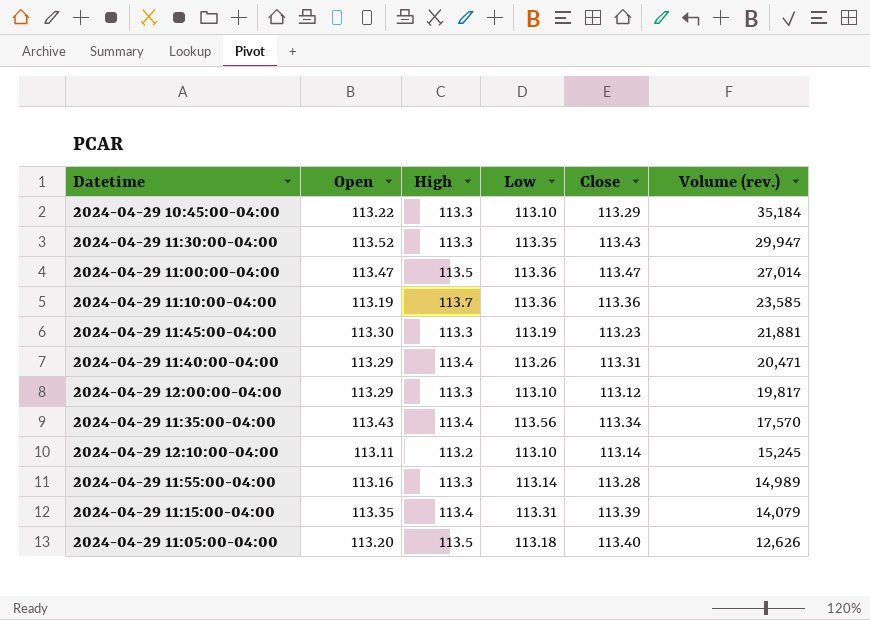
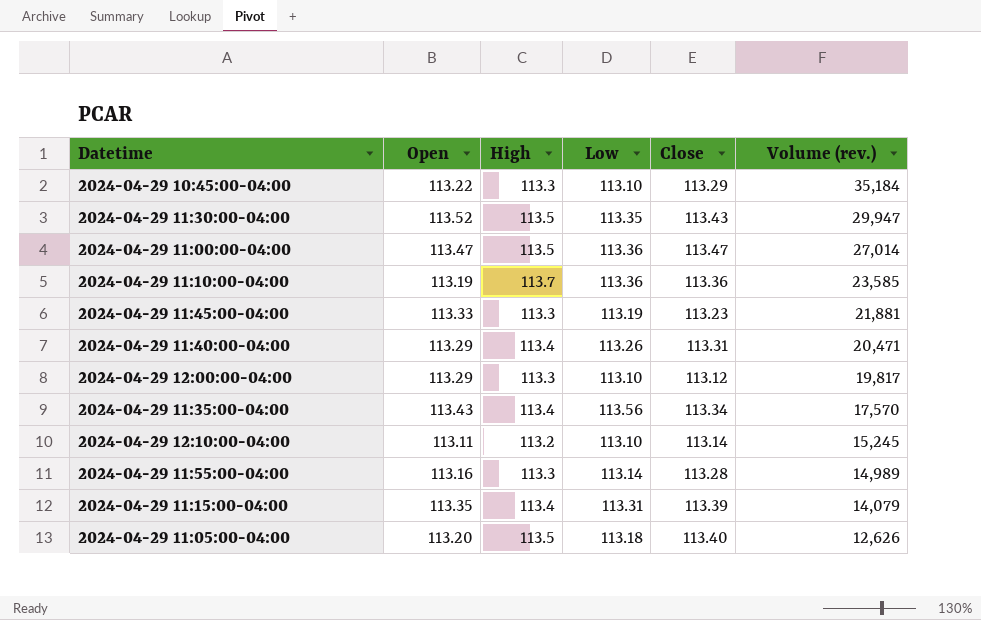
2024-04-29 11:30:00-04:00 | High: 113.3 -> 113.5
2024-04-29 11:45:00-04:00 | Open: 113.30 -> 113.33

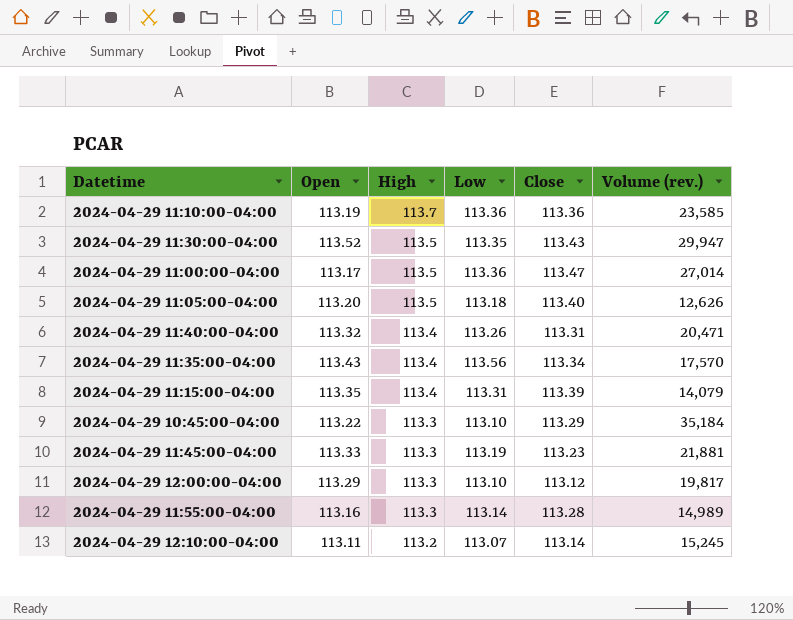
row order: Volume (rev.) descending -> High descending
2024-04-29 11:00:00-04:00 | Open: 113.47 -> 113.17
2024-04-29 11:40:00-04:00 | Open: 113.29 -> 113.32
2024-04-29 12:10:00-04:00 | Low: 113.10 -> 113.07

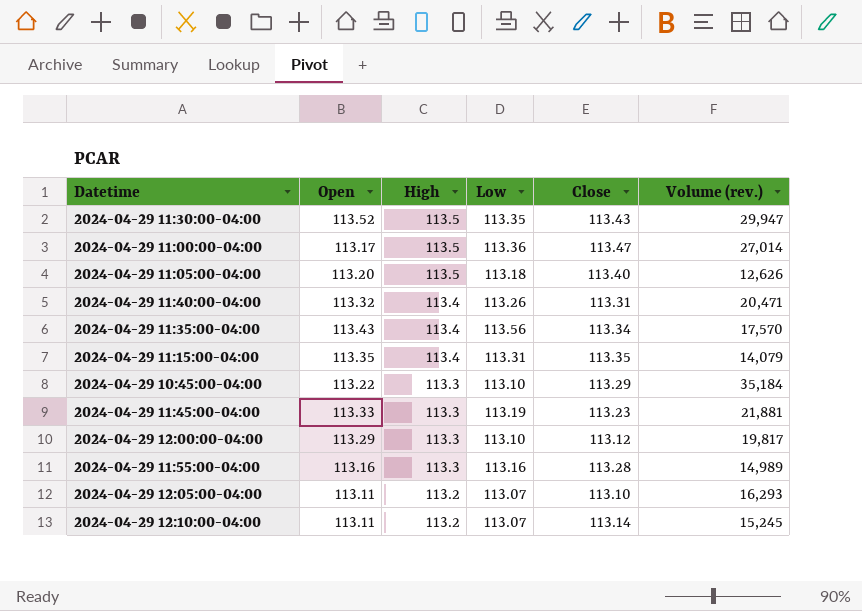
row 2024-04-29 11:10:00-04:00: 113.19 | 113.7 | 113.36 | 113.36 | 23,585 -> none
2024-04-29 11:15:00-04:00 | Close: 113.39 -> 113.35
2024-04-29 11:55:00-04:00 | Low: 113.14 -> 113.16
row 2024-04-29 12:05:00-04:00: none -> 113.11 | 113.2 | 113.07 | 113.10 | 16,293

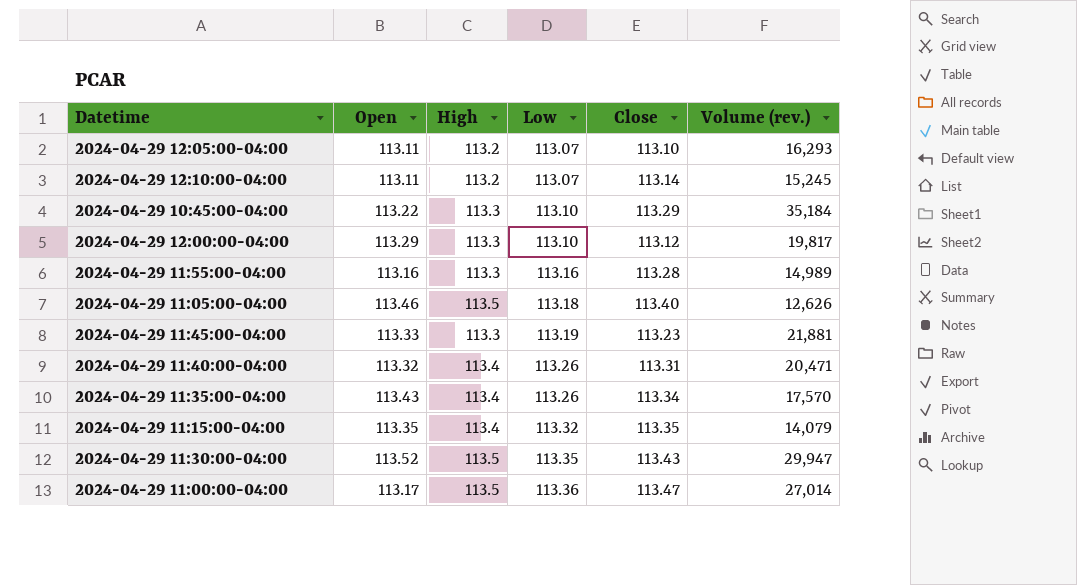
row order: High descending -> Low ascending
2024-04-29 11:05:00-04:00 | Open: 113.20 -> 113.46
2024-04-29 11:35:00-04:00 | Low: 113.56 -> 113.26
2024-04-29 11:15:00-04:00 | Low: 113.31 -> 113.32

